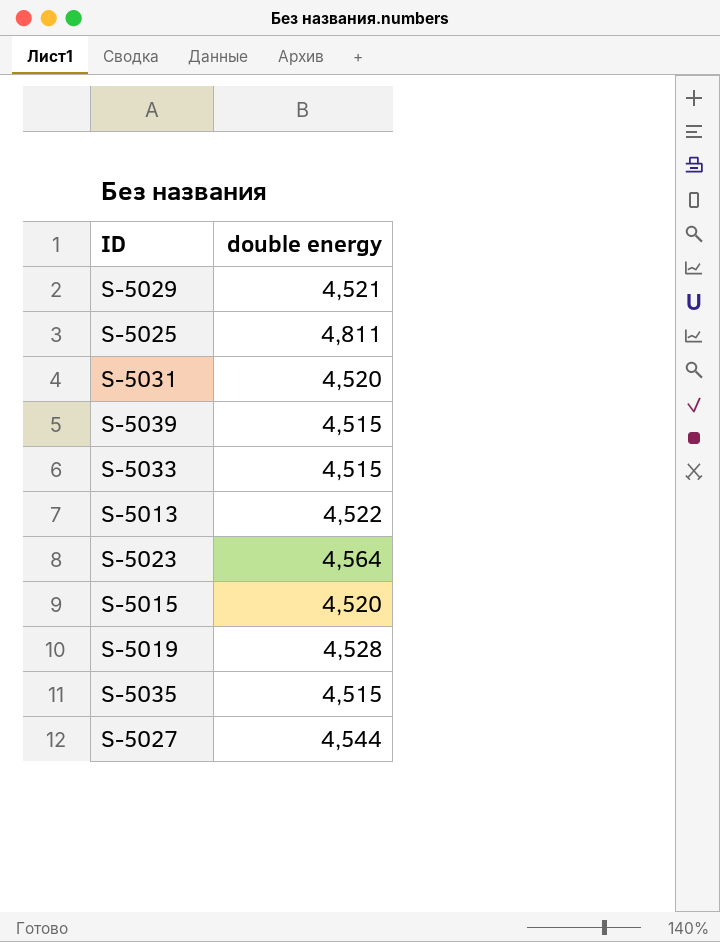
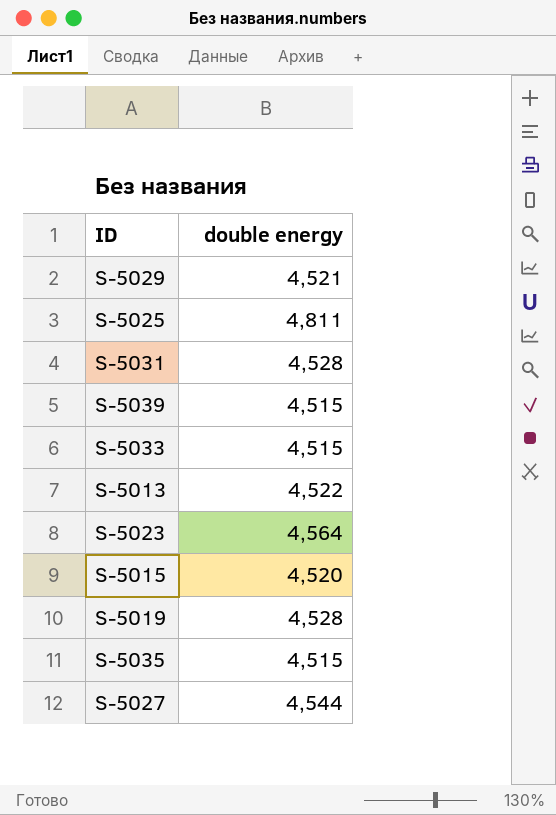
S-5031 | double energy: 4,520 -> 4,528

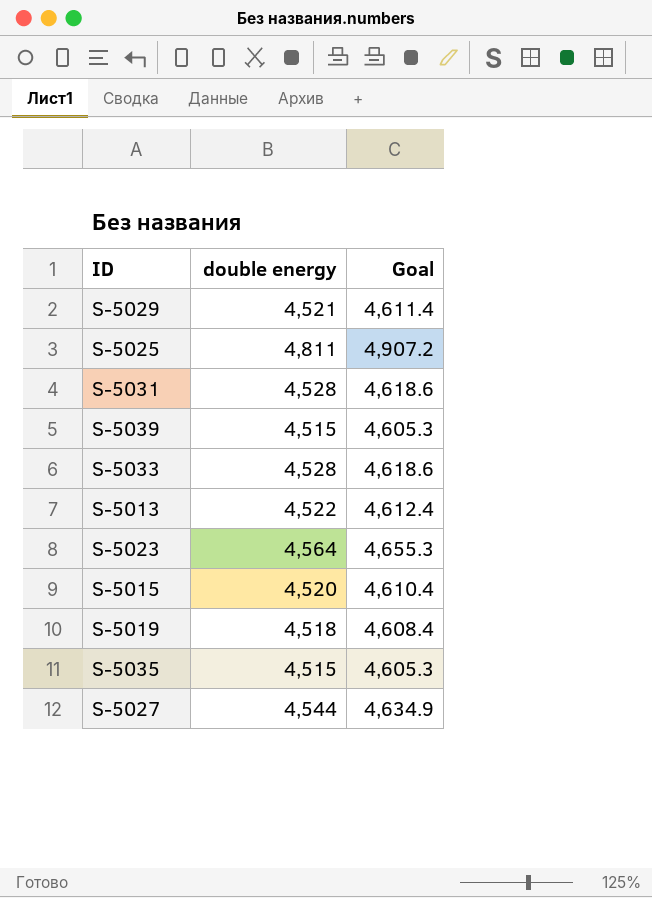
column Goal | formula: none -> [double energy] * 1.02
S-5033 | double energy: 4,515 -> 4,528
S-5019 | double energy: 4,528 -> 4,518

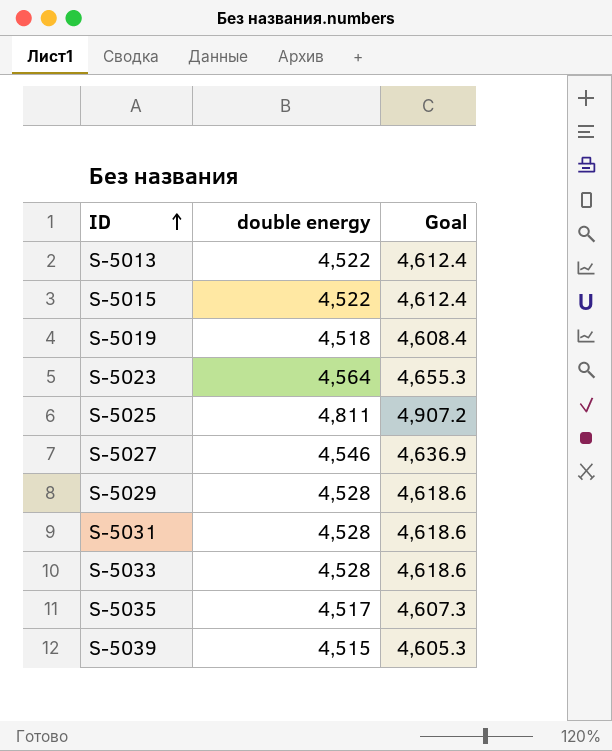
row order: none -> ID ascending
S-5015 | double energy: 4,520 -> 4,522
S-5015 | Goal: 4,610.4 -> 4,612.4
S-5027 | double energy: 4,544 -> 4,546
S-5027 | Goal: 4,634.9 -> 4,636.9
S-5029 | double energy: 4,521 -> 4,528
S-5029 | Goal: 4,611.4 -> 4,618.6
S-5035 | double energy: 4,515 -> 4,517
S-5035 | Goal: 4,605.3 -> 4,607.3

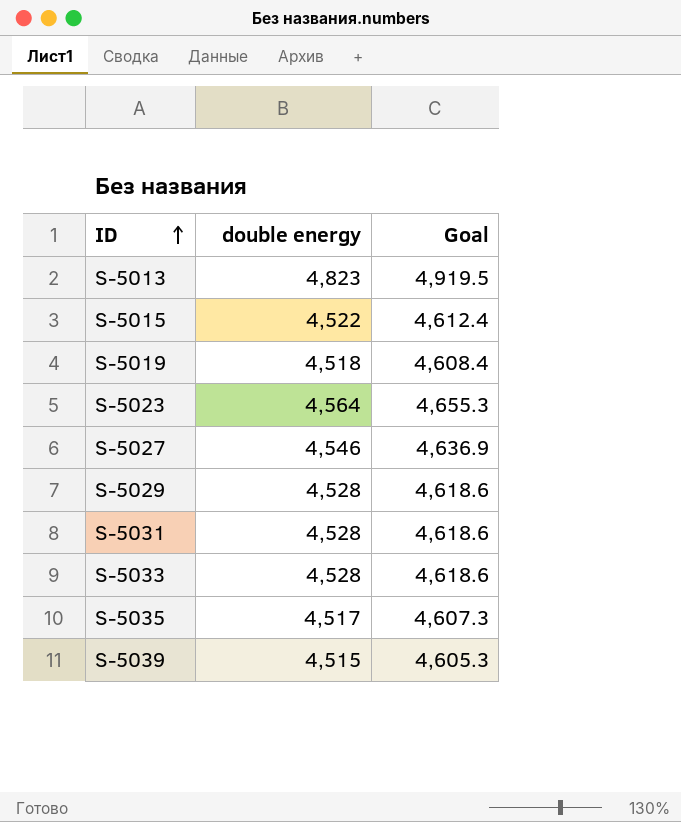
row S-5025: 4,811 | 4,907.2 -> none
S-5013 | double energy: 4,522 -> 4,823
S-5013 | Goal: 4,612.4 -> 4,919.5

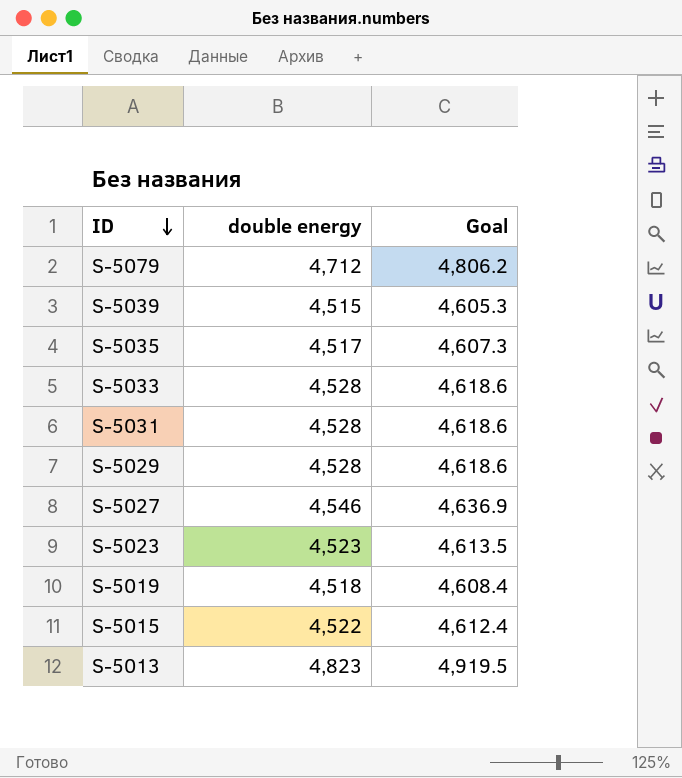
row order: ID ascending -> ID descending
row S-5079: none -> 4,712 | 4,806.2
S-5023 | double energy: 4,564 -> 4,523
S-5023 | Goal: 4,655.3 -> 4,613.5

